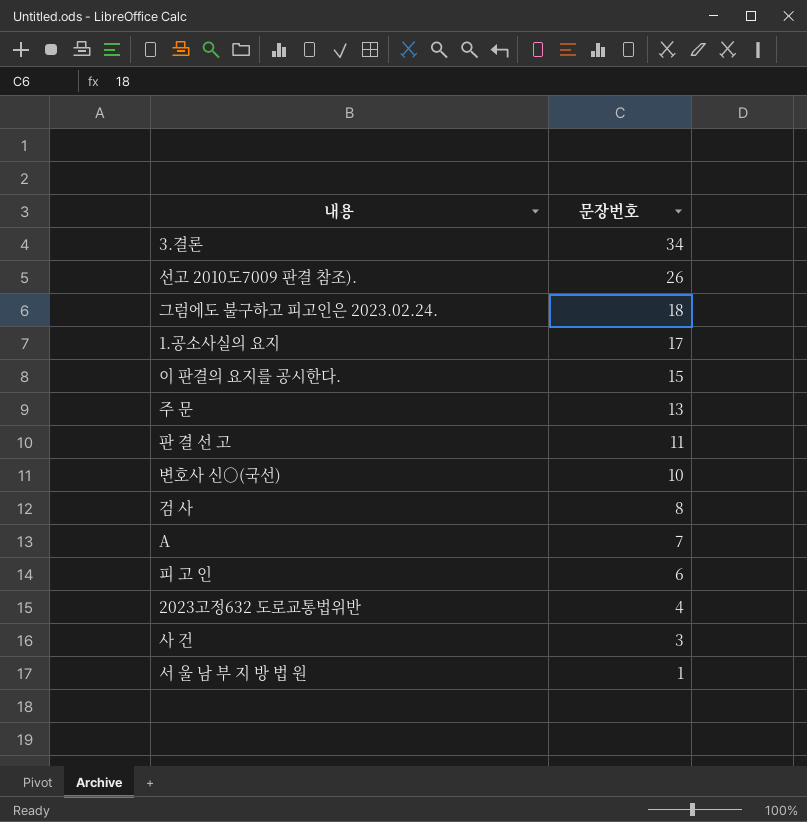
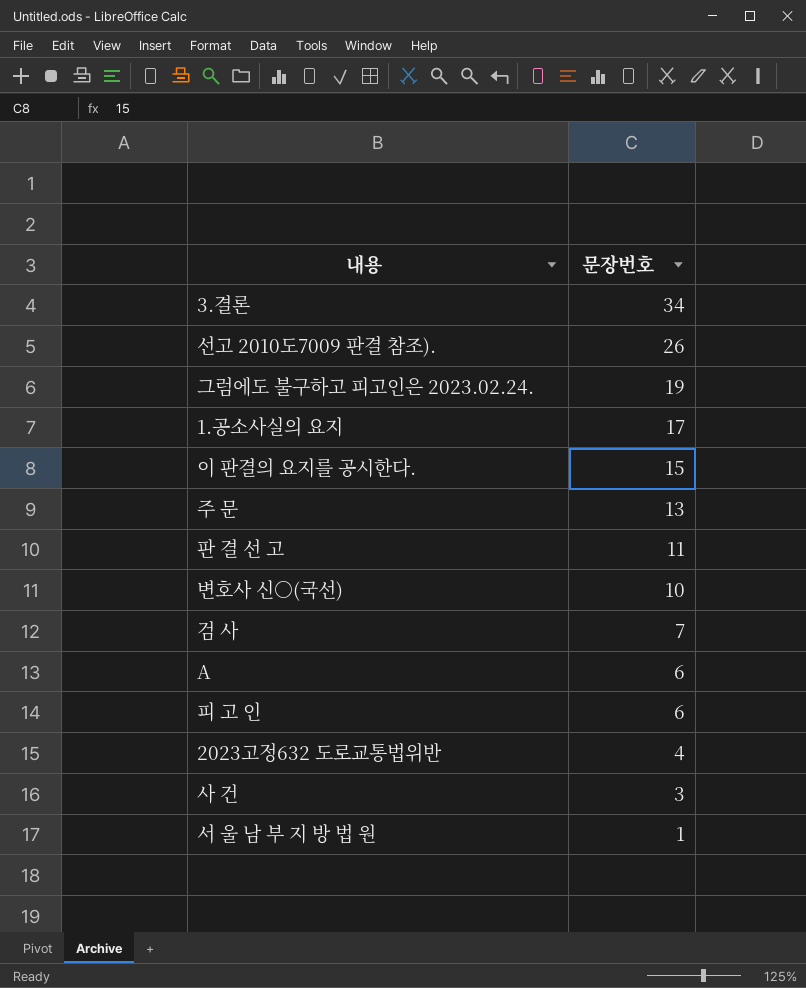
그럼에도 불구하고 피고인은 2023.02.24. | 문장번호: 18 -> 19
검 사 | 문장번호: 8 -> 7
A | 문장번호: 7 -> 6

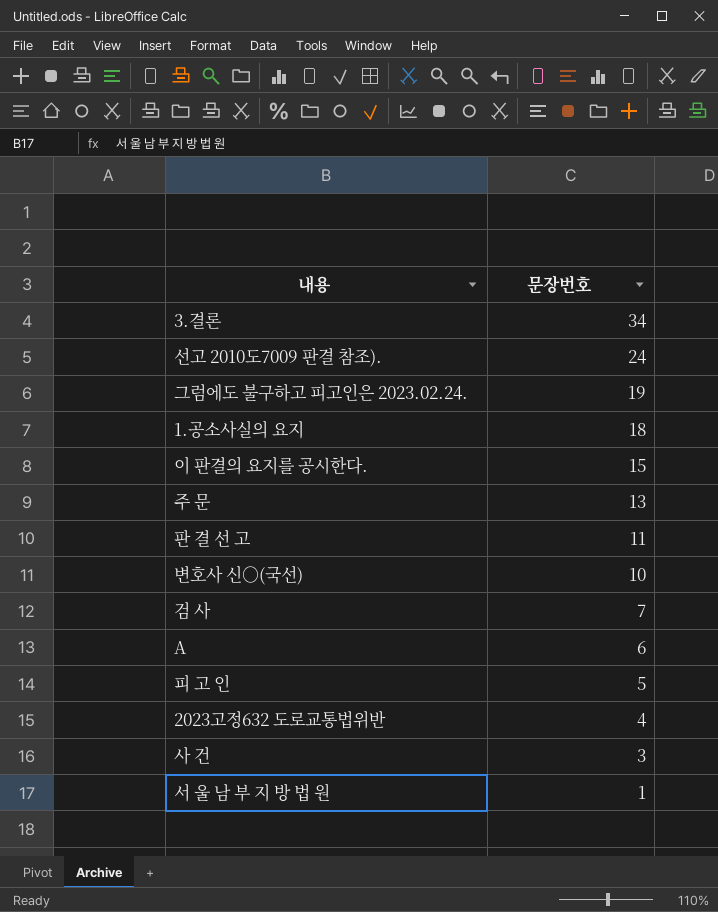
선고 2010도7009 판결 참조). | 문장번호: 26 -> 24
1.공소사실의 요지 | 문장번호: 17 -> 18
피 고 인 | 문장번호: 6 -> 5

